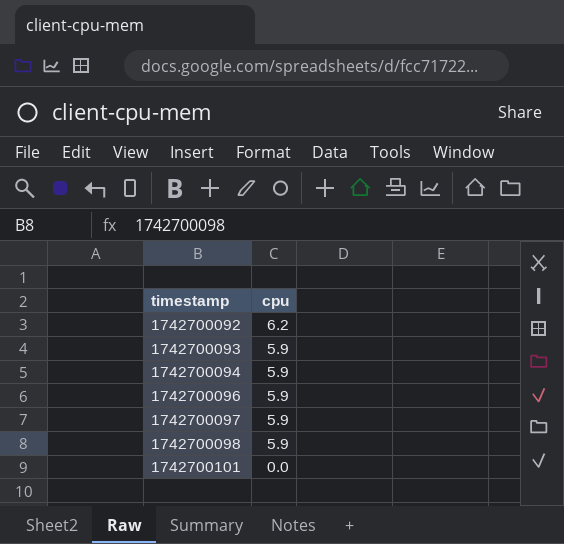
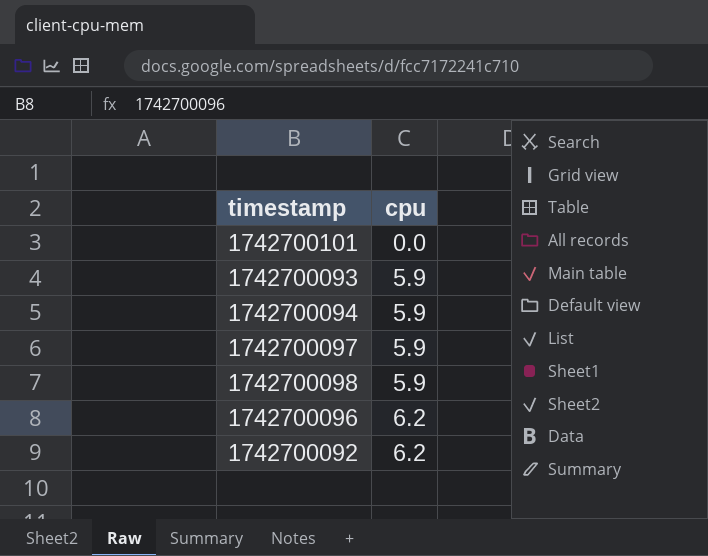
row order: timestamp ascending -> cpu ascending
1742700096 | cpu: 5.9 -> 6.2

